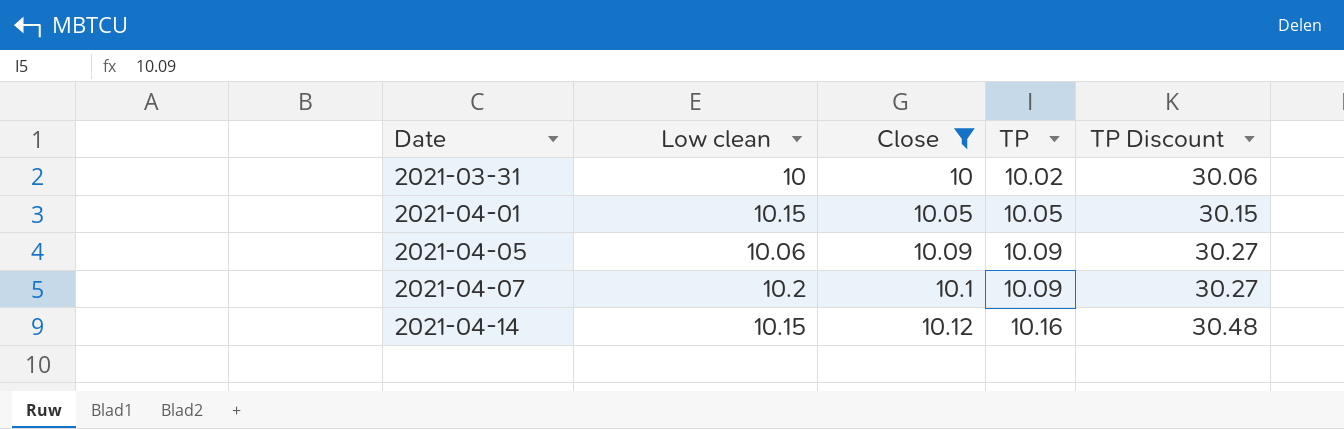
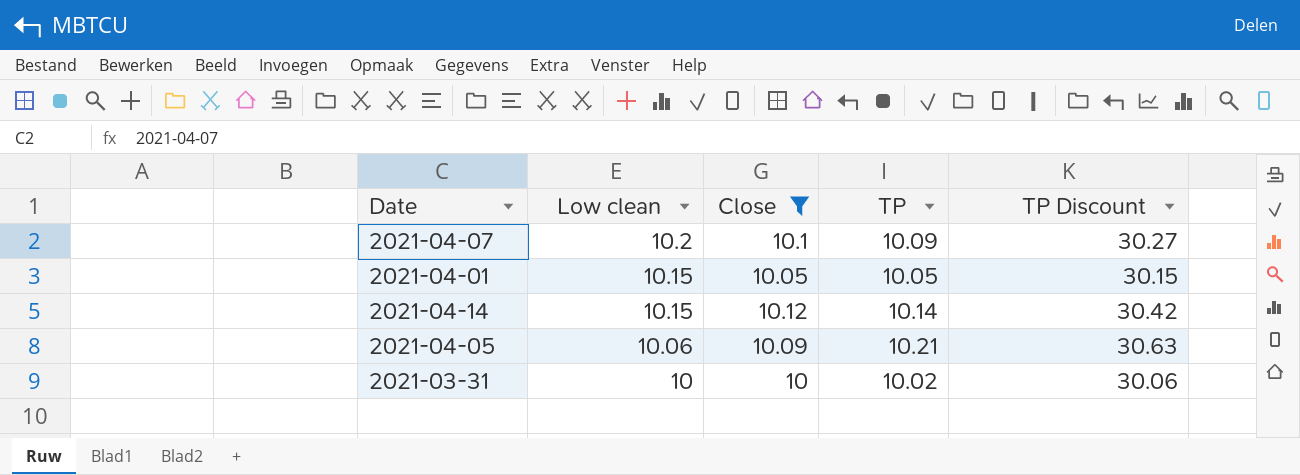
row order: Date ascending -> Low clean descending
2021-04-14 | TP: 10.16 -> 10.14
2021-04-14 | TP Discount: 30.48 -> 30.42
2021-04-05 | TP: 10.09 -> 10.21
2021-04-05 | TP Discount: 30.27 -> 30.63

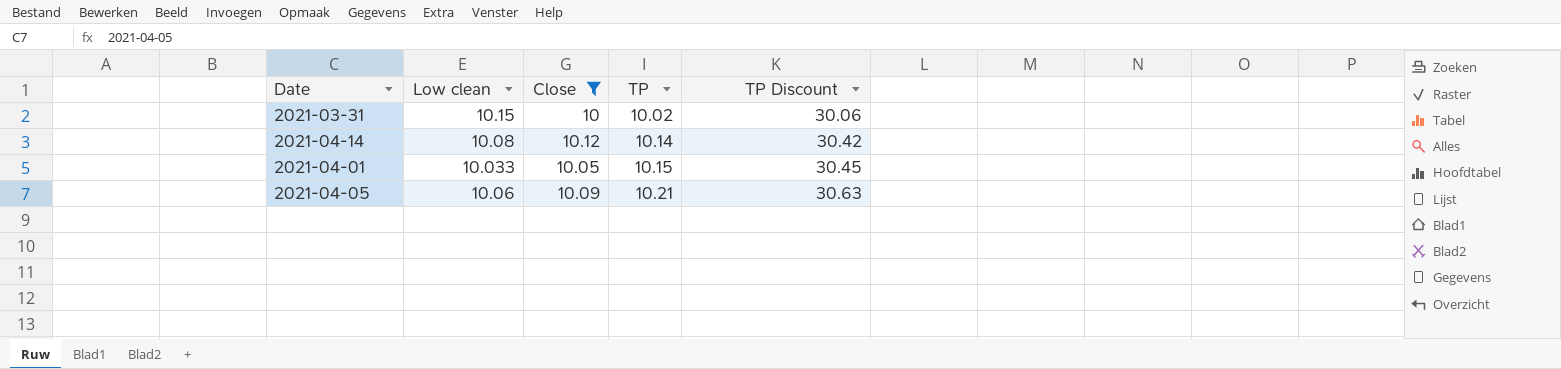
row order: Low clean descending -> TP ascending
row 2021-04-07: 10.2 | 10.1 | 10.09 | 30.27 -> none
2021-03-31 | Low clean: 10 -> 10.15
2021-04-14 | Low clean: 10.15 -> 10.08
2021-04-01 | Low clean: 10.15 -> 10.033
2021-04-01 | TP: 10.05 -> 10.15
2021-04-01 | TP Discount: 30.15 -> 30.45

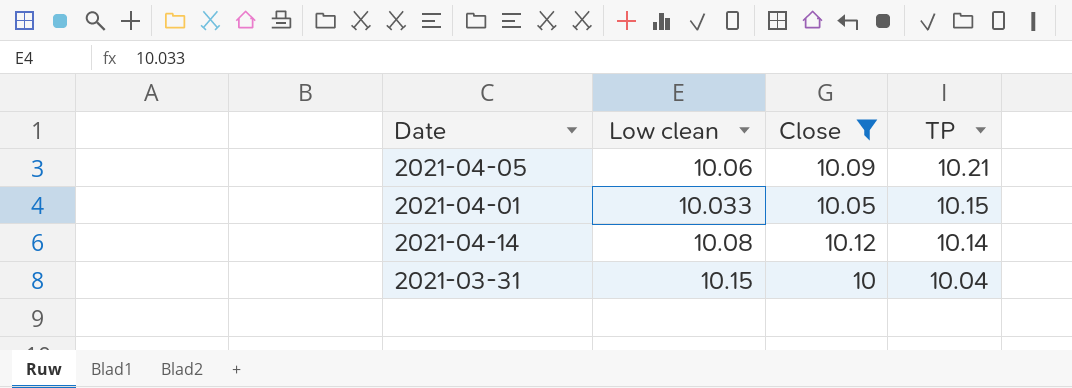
row order: TP ascending -> TP descending
column TP Discount | formula: [TP] * 3 -> none
2021-03-31 | TP: 10.02 -> 10.04

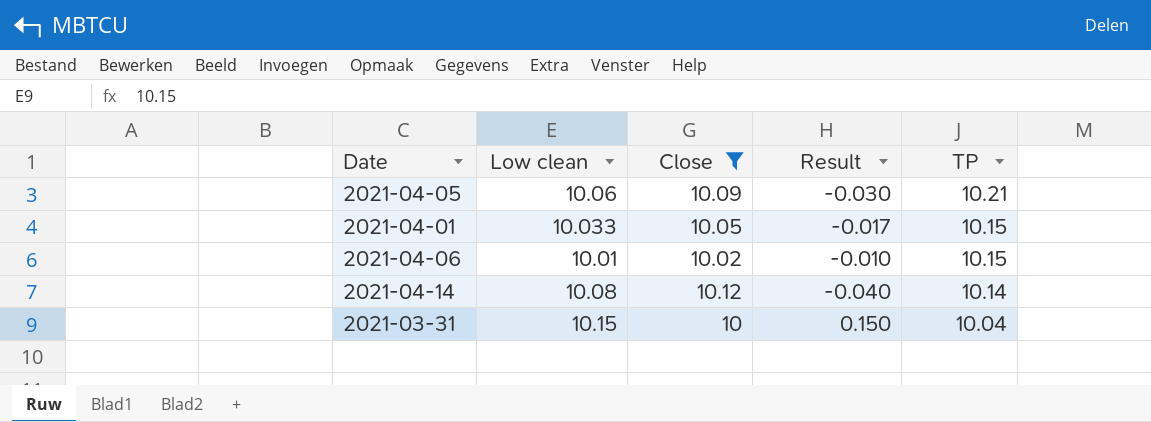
column Result | formula: none -> [Low clean] - [Close]
row 2021-04-06: none -> 10.01 | 10.02 | -0.010 | 10.15

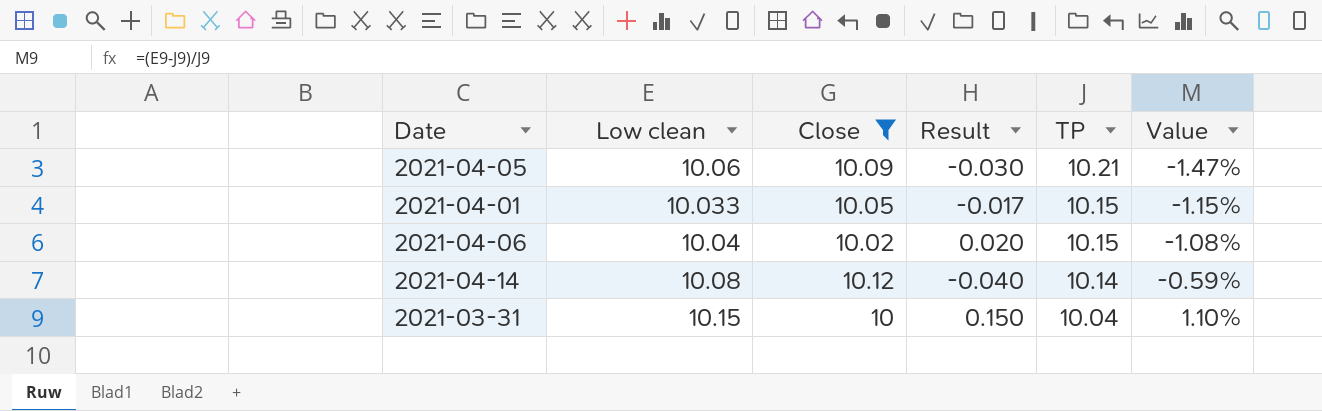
column Value | formula: none -> ([Low clean] - [TP]) / [TP]
2021-04-06 | Low clean: 10.01 -> 10.04
2021-04-06 | Result: -0.010 -> 0.020

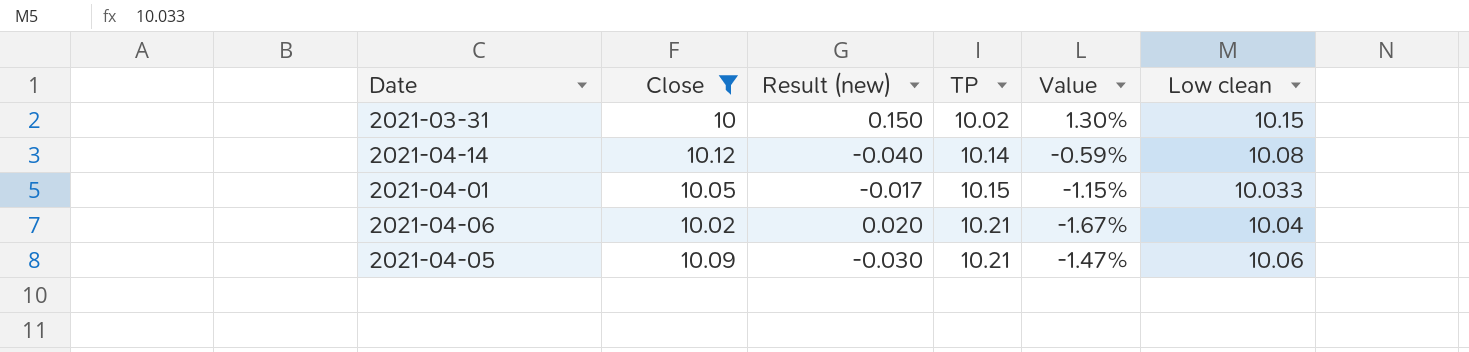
row order: TP descending -> TP ascending
column name: Result -> Result (new)
column Low clean | position: 2 -> 6
2021-03-31 | TP: 10.04 -> 10.02
2021-03-31 | Value: 1.10% -> 1.30%
2021-04-06 | TP: 10.15 -> 10.21
2021-04-06 | Value: -1.08% -> -1.67%

